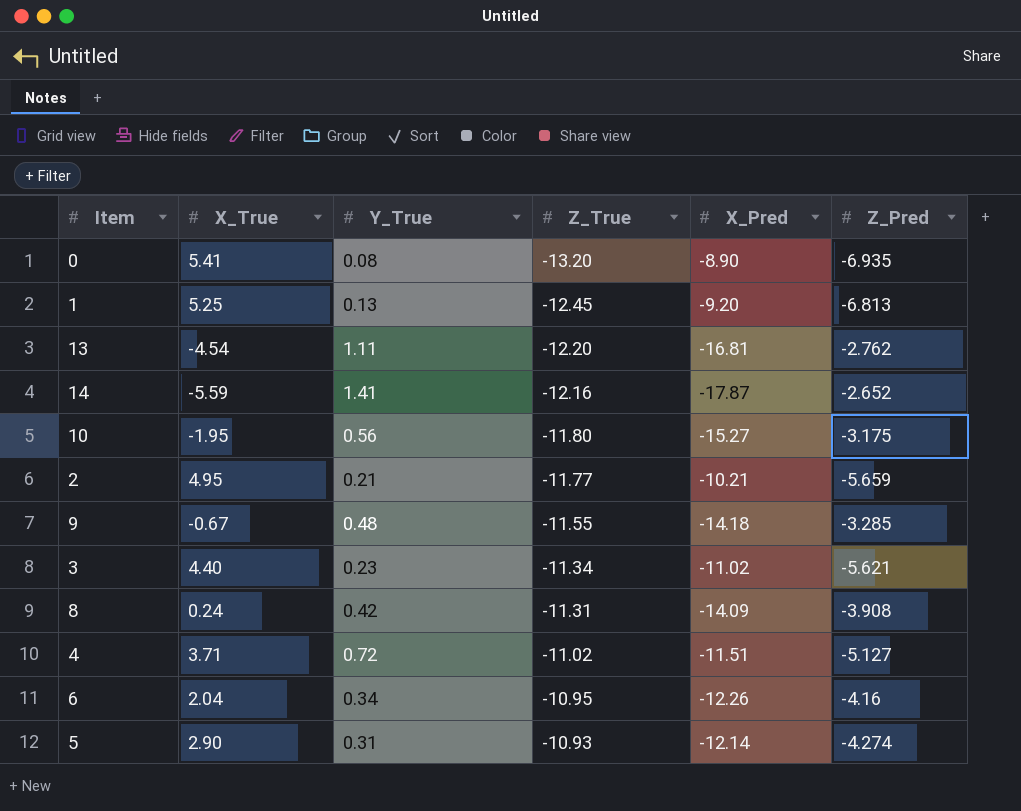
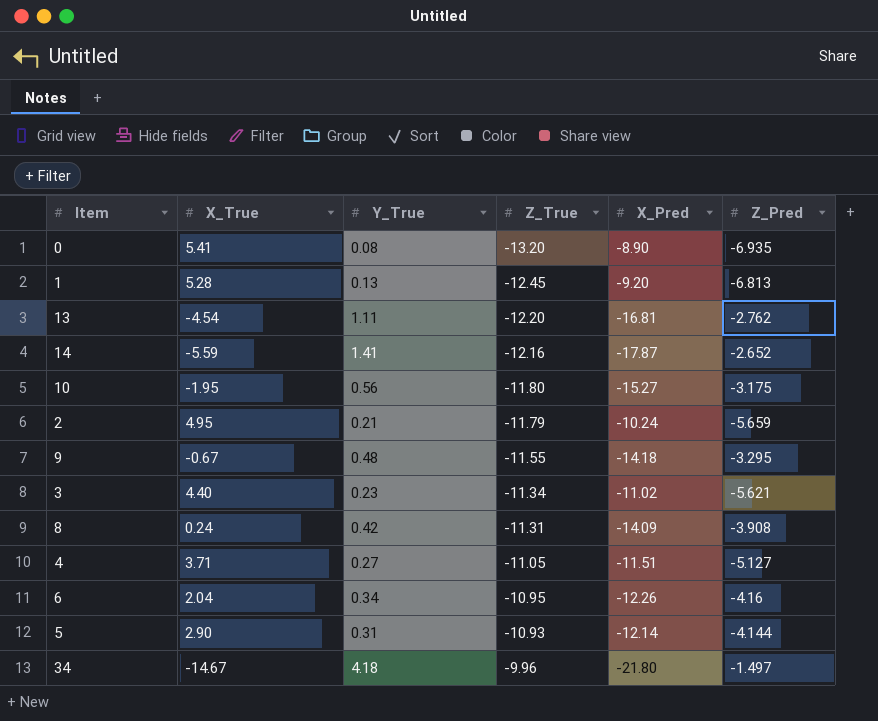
1 | X_True: 5.25 -> 5.28
2 | Z_True: -11.77 -> -11.79
2 | X_Pred: -10.21 -> -10.24
9 | Z_Pred: -3.285 -> -3.295
4 | Y_True: 0.72 -> 0.27
4 | Z_True: -11.02 -> -11.05
5 | Z_Pred: -4.274 -> -4.144
row 34: none -> -14.67 | 4.18 | -9.96 | -21.80 | -1.497

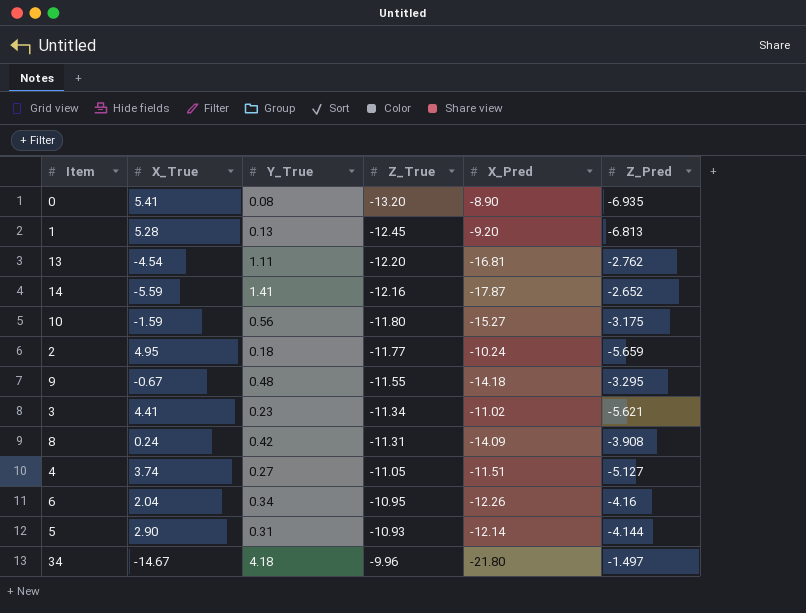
10 | X_True: -1.95 -> -1.59
2 | Y_True: 0.21 -> 0.18
2 | Z_True: -11.79 -> -11.77
3 | X_True: 4.40 -> 4.41
4 | X_True: 3.71 -> 3.74

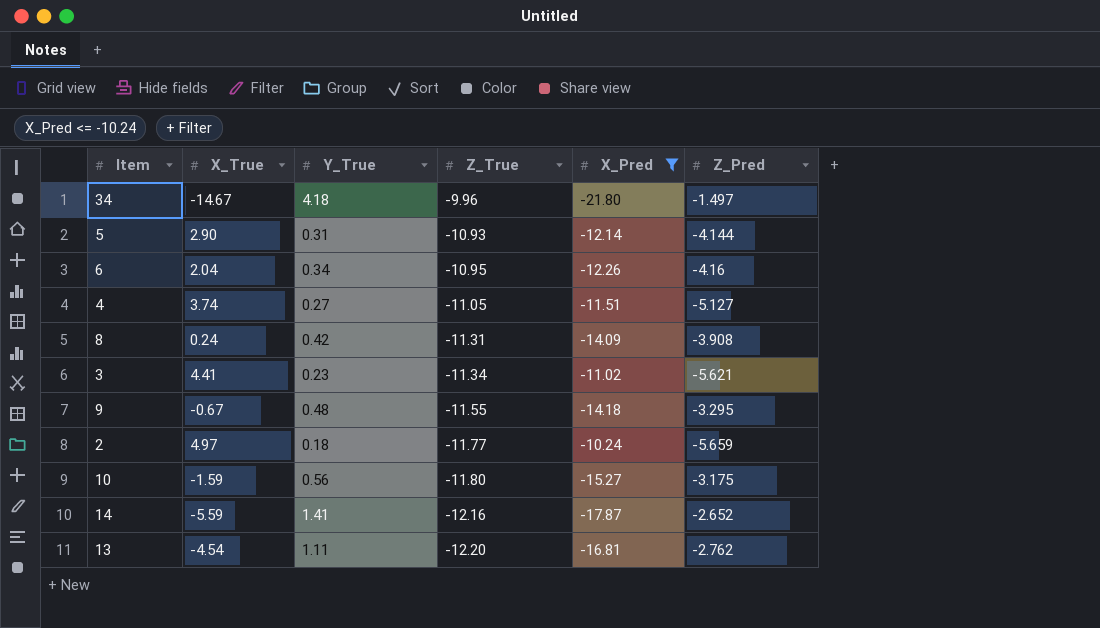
filter: none -> X_Pred <= -10.24
row order: Z_True ascending -> Z_True descending
2 | X_True: 4.95 -> 4.97

